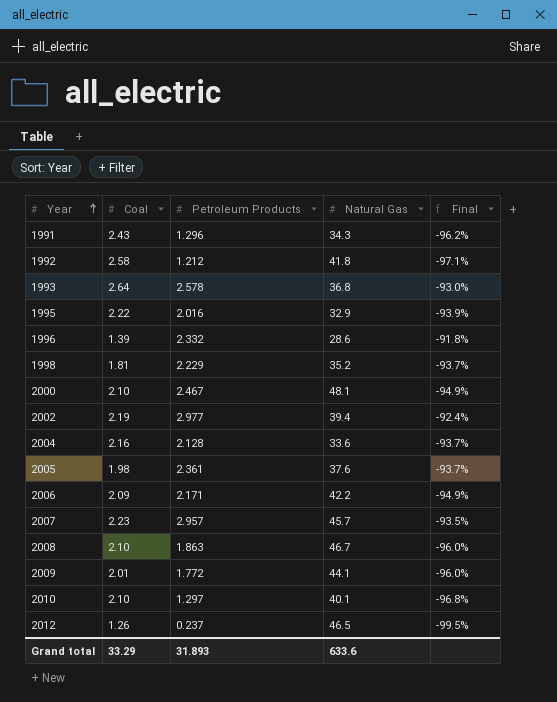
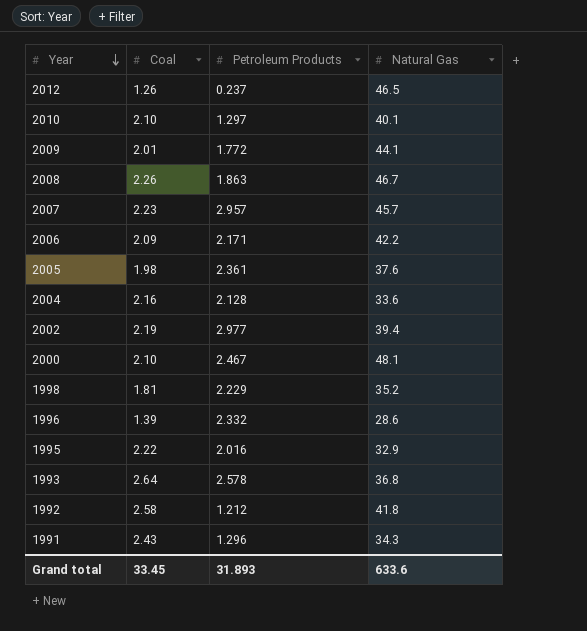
row order: Year ascending -> Year descending
column Final | formula: ([Petroleum Products] - [Natural Gas]) / [Natural Gas] -> none
2008 | Coal: 2.10 -> 2.26
Grand total | Coal: 33.29 -> 33.45

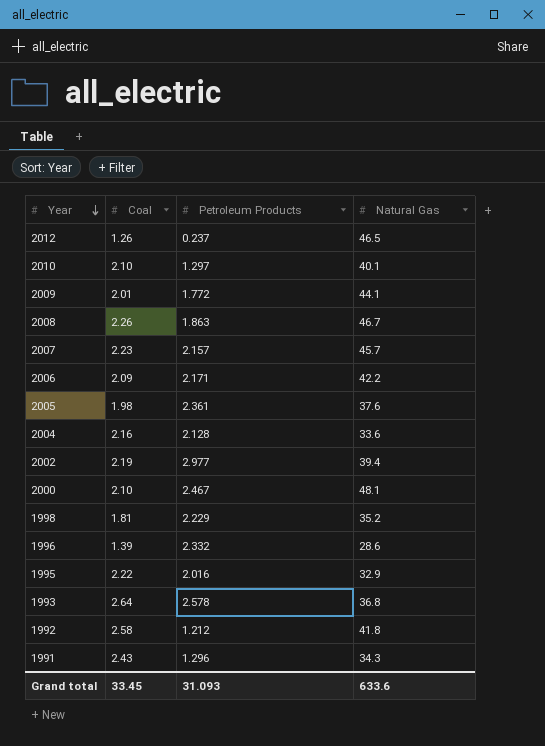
2007 | Petroleum Products: 2.957 -> 2.157
Grand total | Petroleum Products: 31.893 -> 31.093

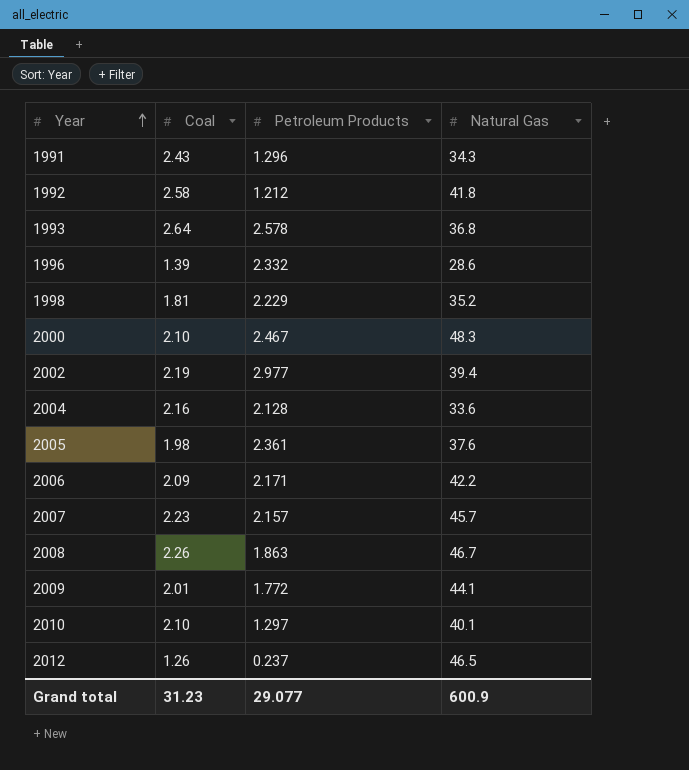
row order: Year descending -> Year ascending
row 1995: 2.22 | 2.016 | 32.9 -> none
2000 | Natural Gas: 48.1 -> 48.3
Grand total | Coal: 33.45 -> 31.23
Grand total | Petroleum Products: 31.093 -> 29.077
Grand total | Natural Gas: 633.6 -> 600.9

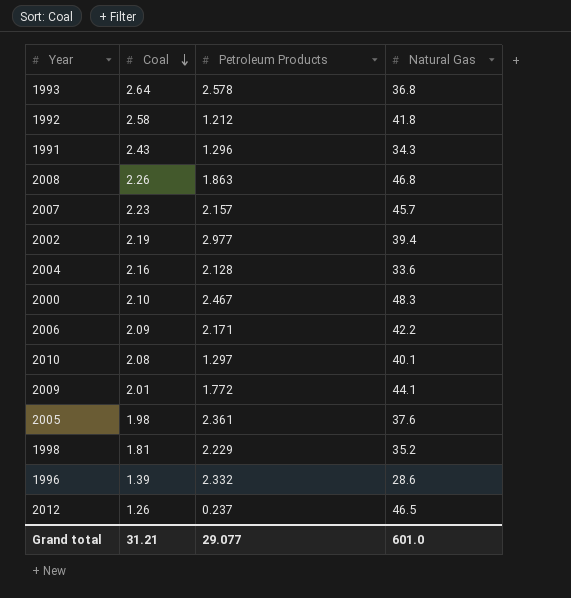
row order: Year ascending -> Coal descending
2008 | Natural Gas: 46.7 -> 46.8
2010 | Coal: 2.10 -> 2.08
Grand total | Coal: 31.23 -> 31.21
Grand total | Natural Gas: 600.9 -> 601.0

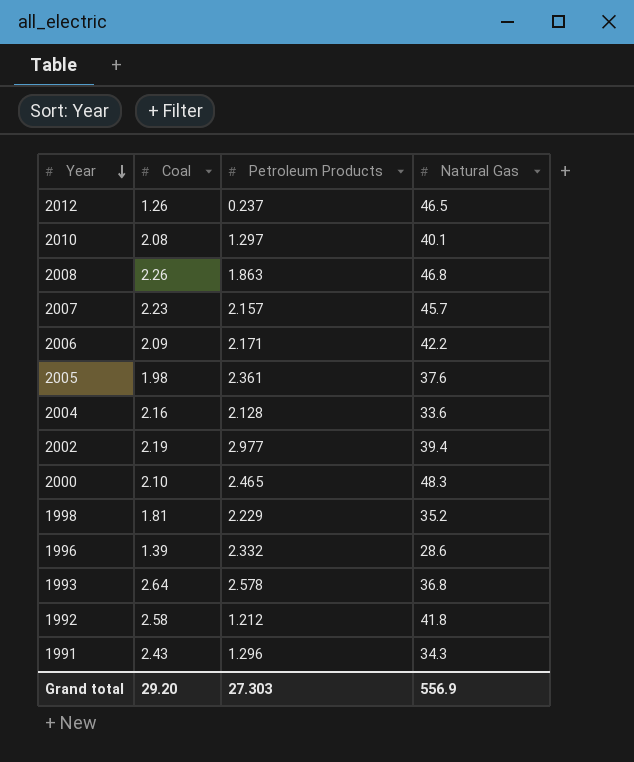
row order: Coal descending -> Year descending
row 2009: 2.01 | 1.772 | 44.1 -> none
2000 | Petroleum Products: 2.467 -> 2.465
Grand total | Coal: 31.21 -> 29.20
Grand total | Petroleum Products: 29.077 -> 27.303
Grand total | Natural Gas: 601.0 -> 556.9

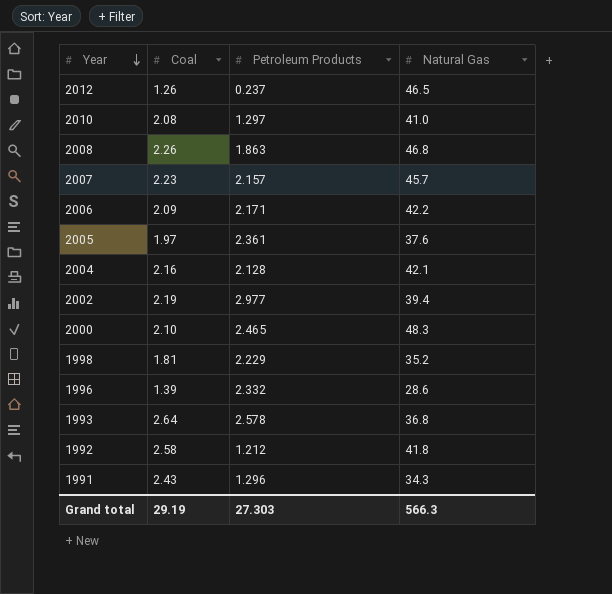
2010 | Natural Gas: 40.1 -> 41.0
2005 | Coal: 1.98 -> 1.97
2004 | Natural Gas: 33.6 -> 42.1
Grand total | Coal: 29.20 -> 29.19
Grand total | Natural Gas: 556.9 -> 566.3

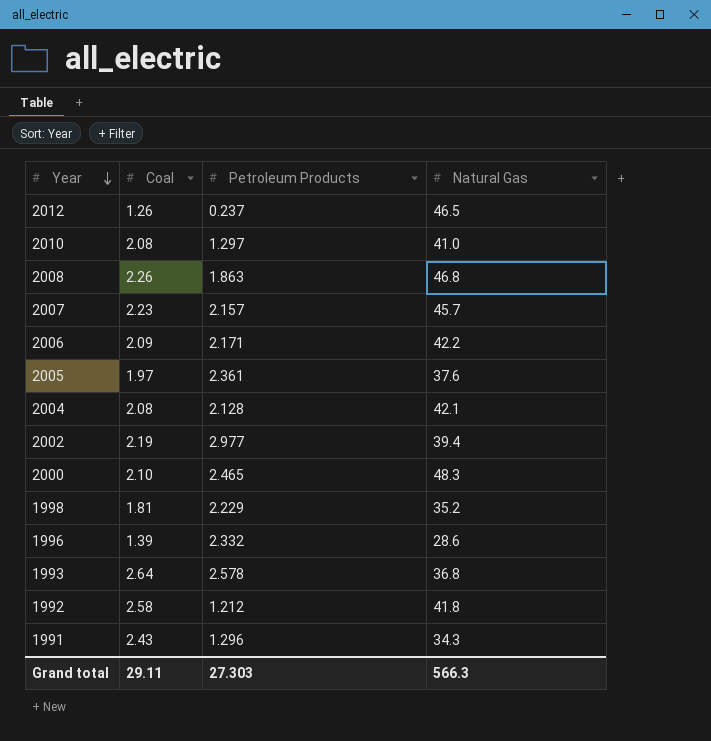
2004 | Coal: 2.16 -> 2.08
Grand total | Coal: 29.19 -> 29.11

